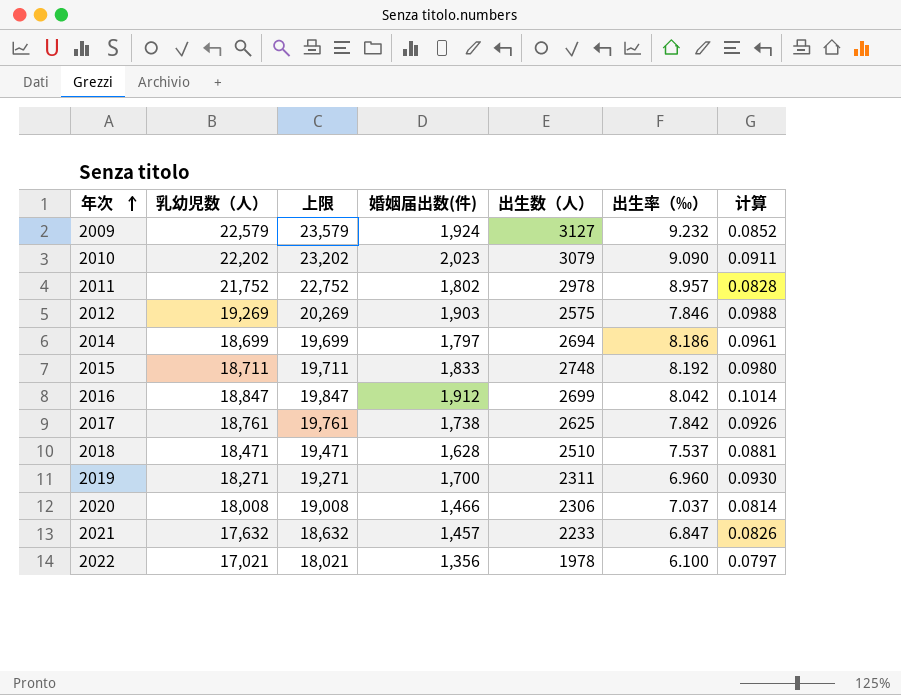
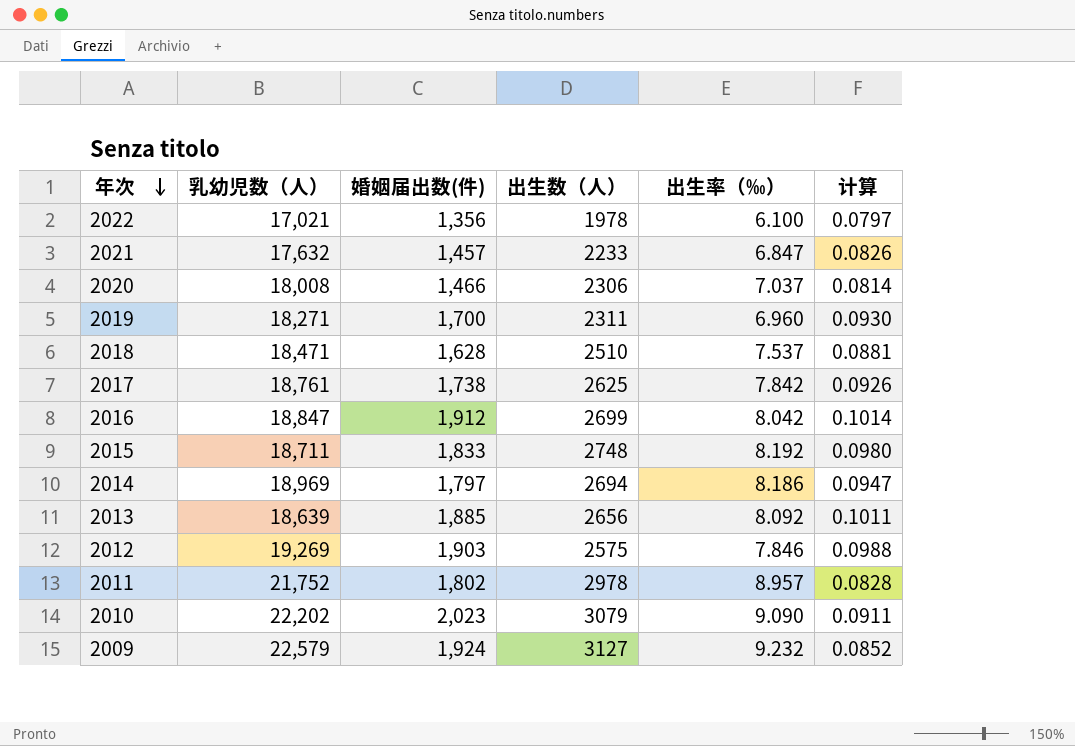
row order: 年次 ascending -> 年次 descending
column 上限 | formula: [乳幼児数（人）] + 1000 -> none
2014 | 乳幼児数（人）: 18,699 -> 18,969
2014 | 计算: 0.0961 -> 0.0947
row 2013: none -> 18,639 | 1,885 | 2656 | 8.092 | 0.1011

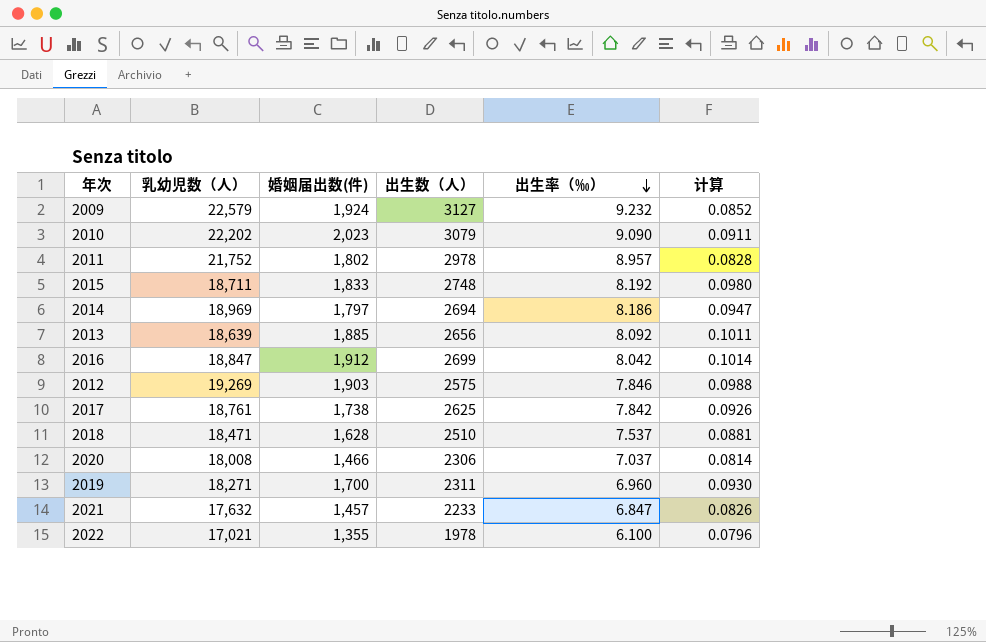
row order: 年次 descending -> 出生率（‰） descending
2022 | 婚姻届出数(件): 1,356 -> 1,355
2022 | 计算: 0.0797 -> 0.0796

